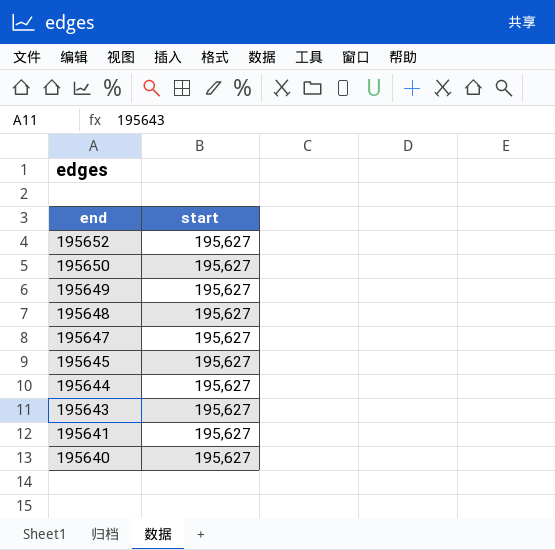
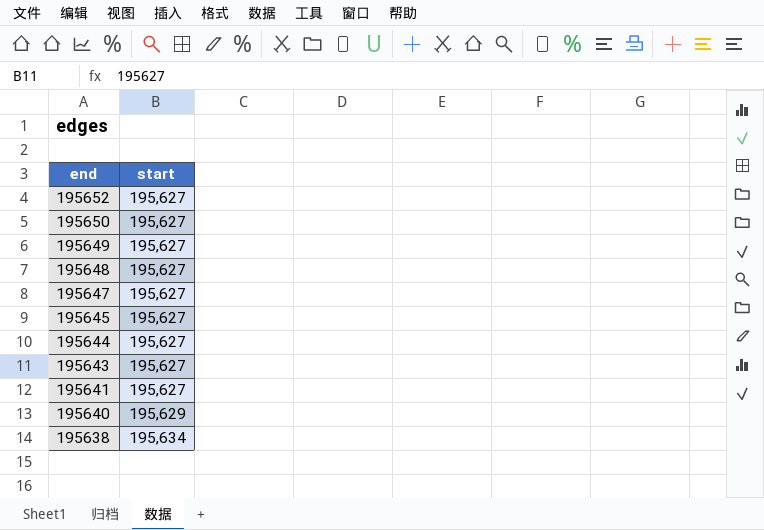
195640 | start: 195,627 -> 195,629
row 195638: none -> 195,634

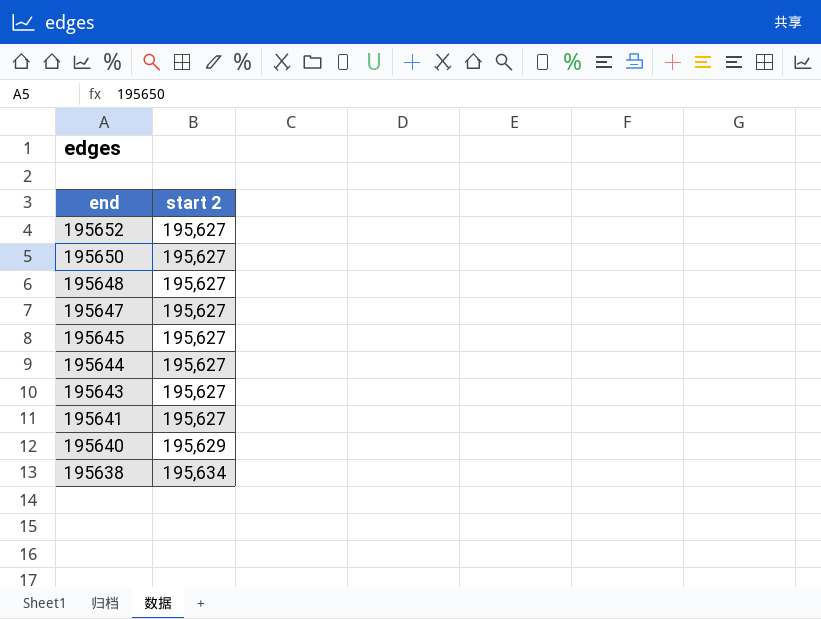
column name: start -> start 2
row 195649: 195,627 -> none

